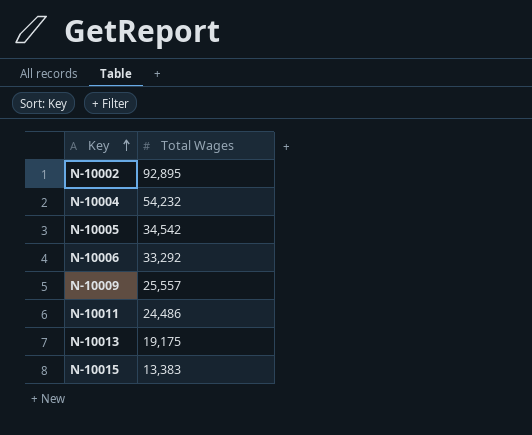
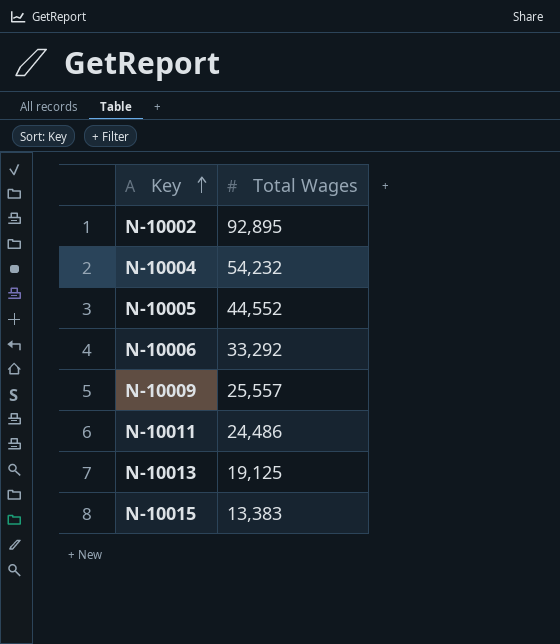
N-10005 | Total Wages: 34,542 -> 44,552
N-10013 | Total Wages: 19,175 -> 19,125

